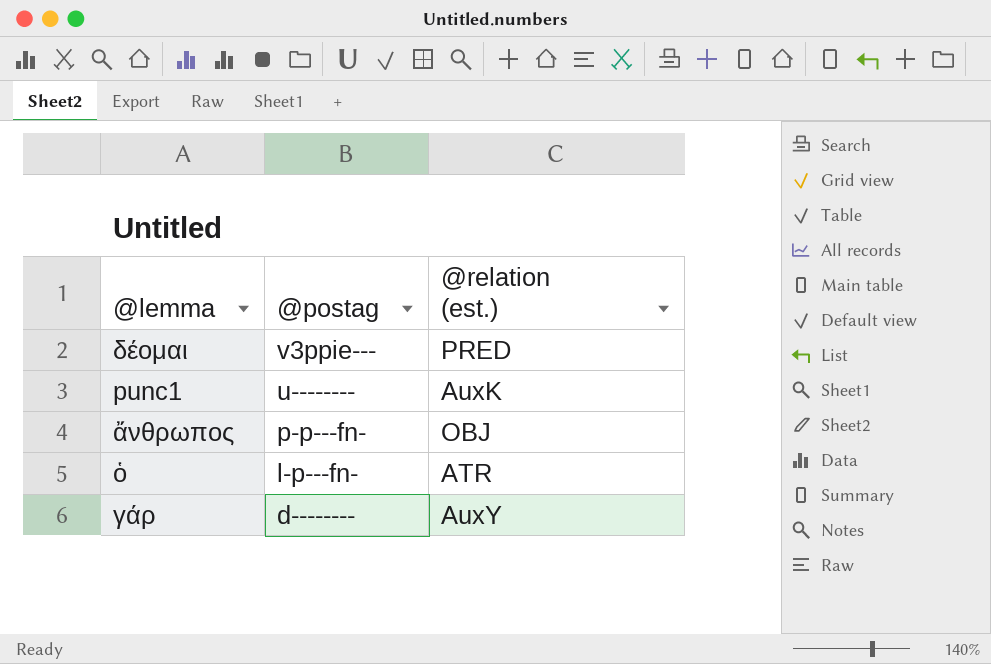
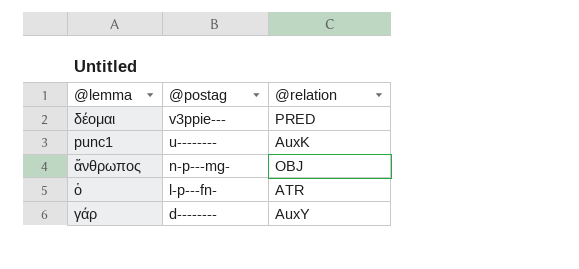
column name: @relation (est.) -> @relation
ἄνθρωπος | @postag: p-p---fn- -> n-p---mg-

